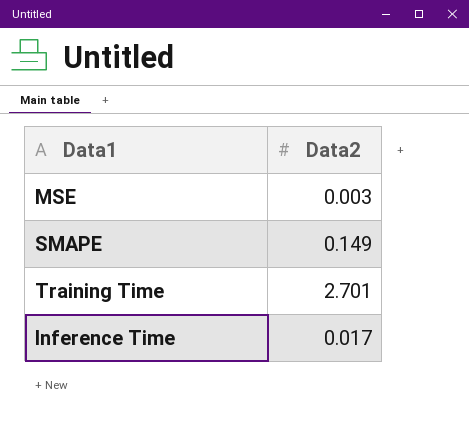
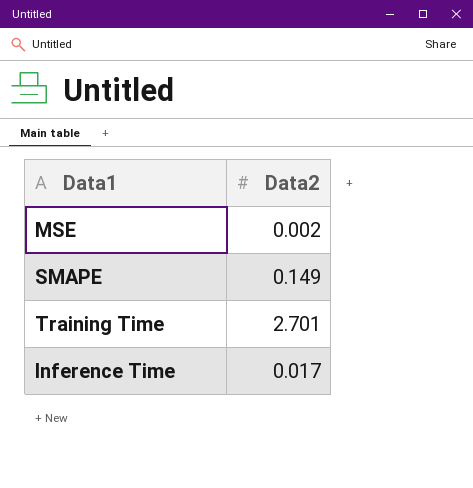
MSE | Data2: 0.003 -> 0.002

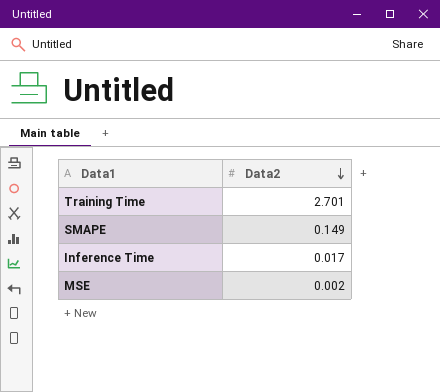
row order: none -> Data2 descending

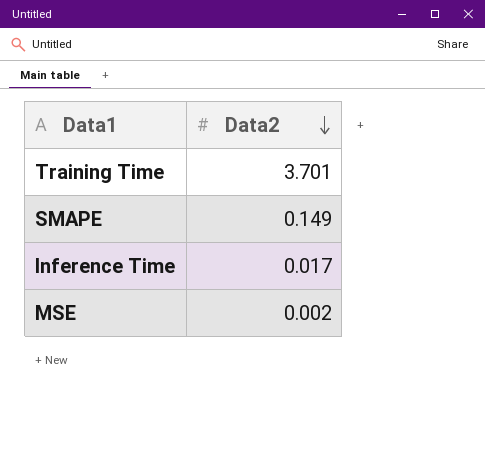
Training Time | Data2: 2.701 -> 3.701

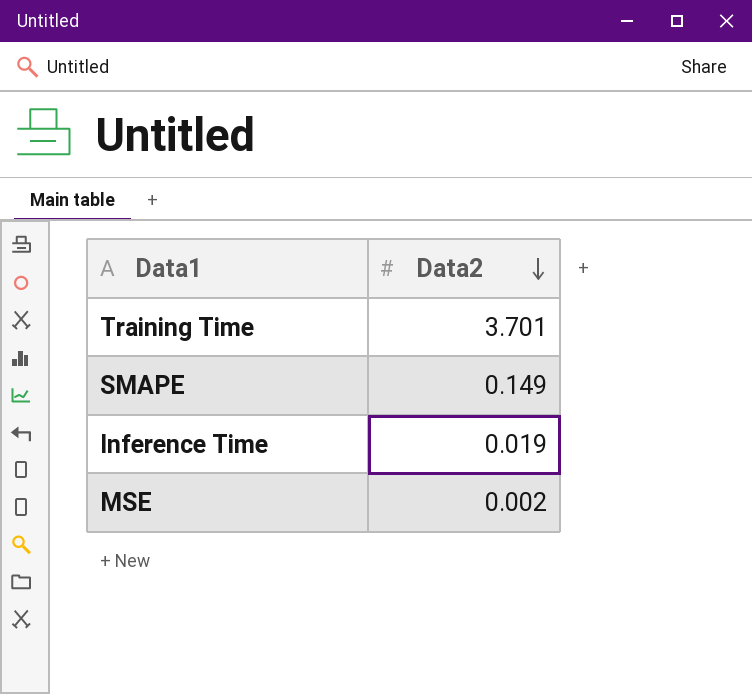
Inference Time | Data2: 0.017 -> 0.019

